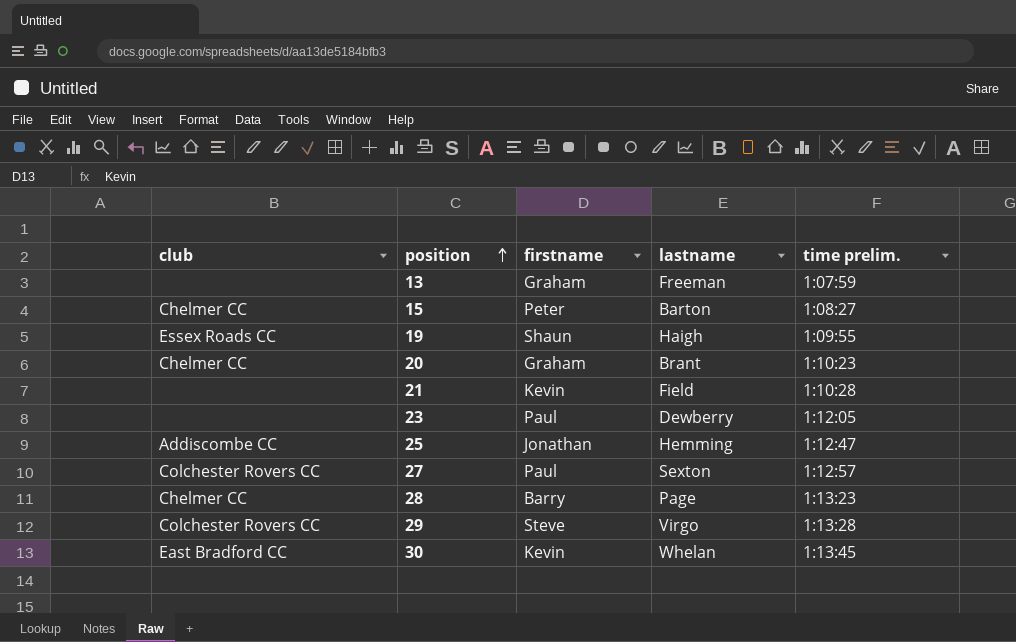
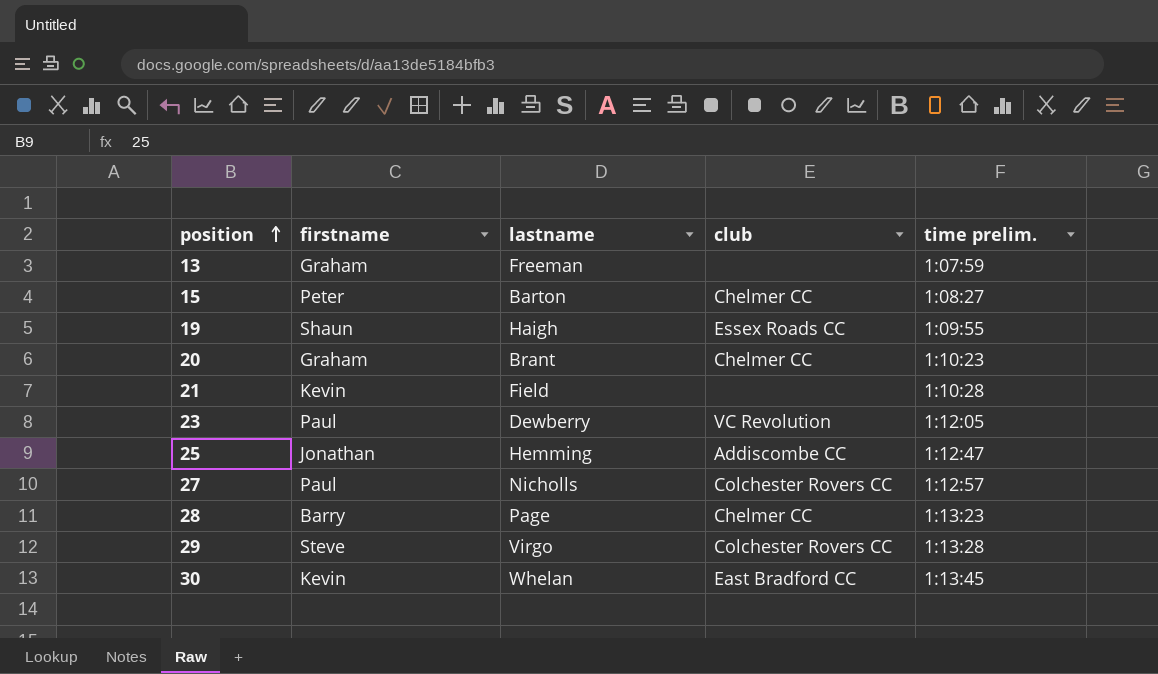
column club | position: 1 -> 4
23 | club: none -> VC Revolution
27 | lastname: Sexton -> Nicholls

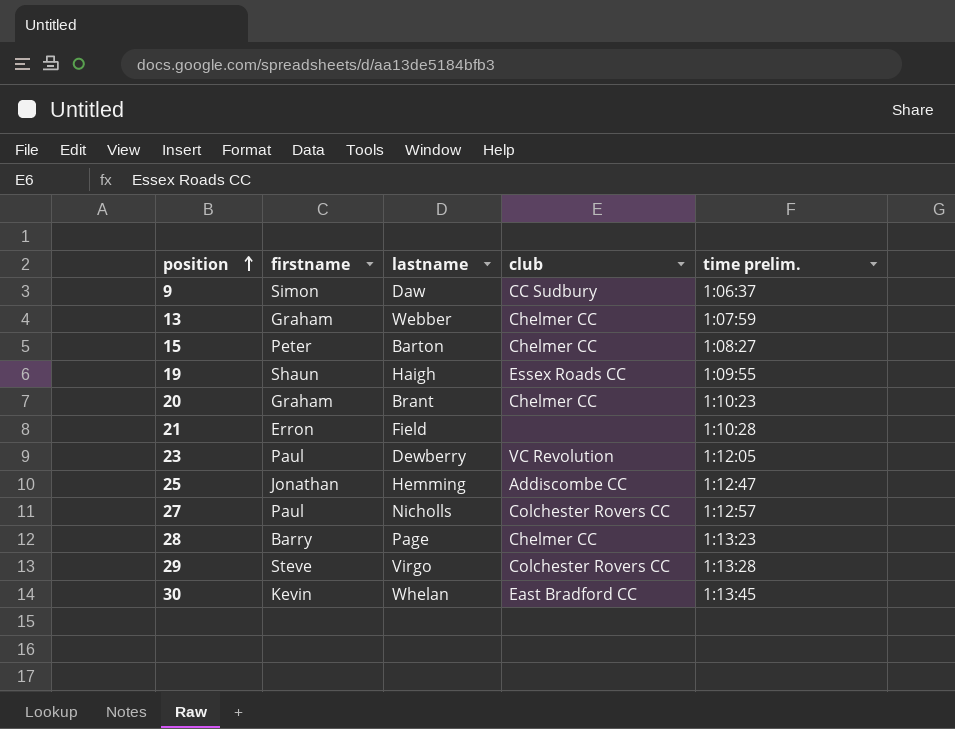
row 9: none -> Simon | Daw | CC Sudbury | 1:06:37
13 | lastname: Freeman -> Webber
13 | club: none -> Chelmer CC
21 | firstname: Kevin -> Erron

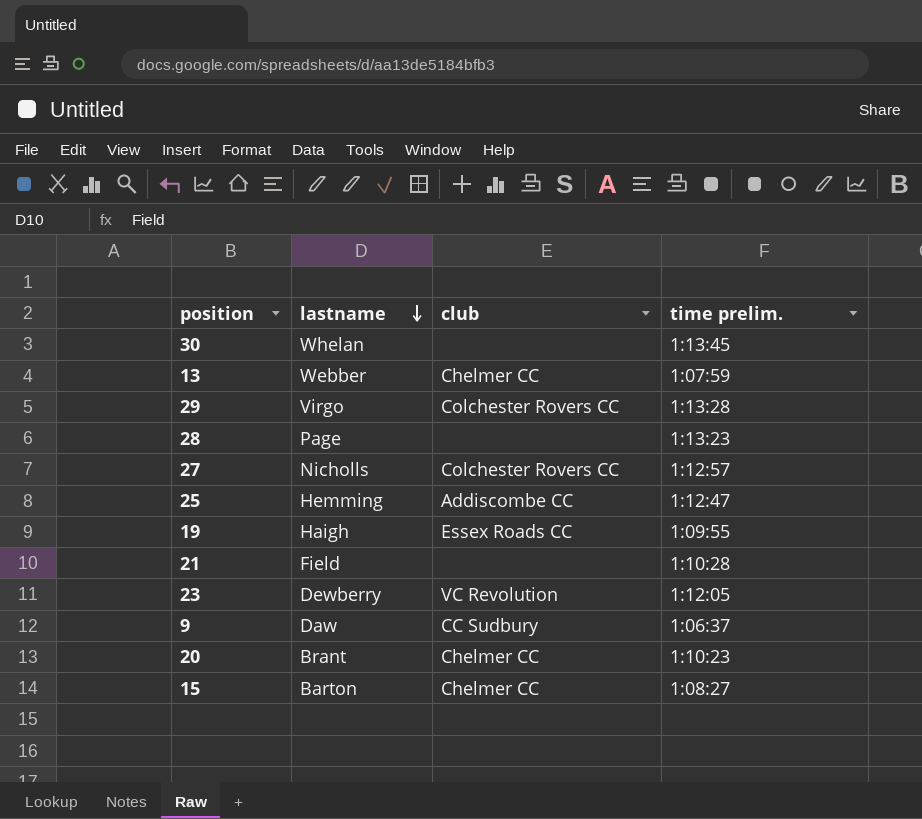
row order: position ascending -> lastname descending
column firstname | position: 2 -> none
30 | club: East Bradford CC -> none
28 | club: Chelmer CC -> none

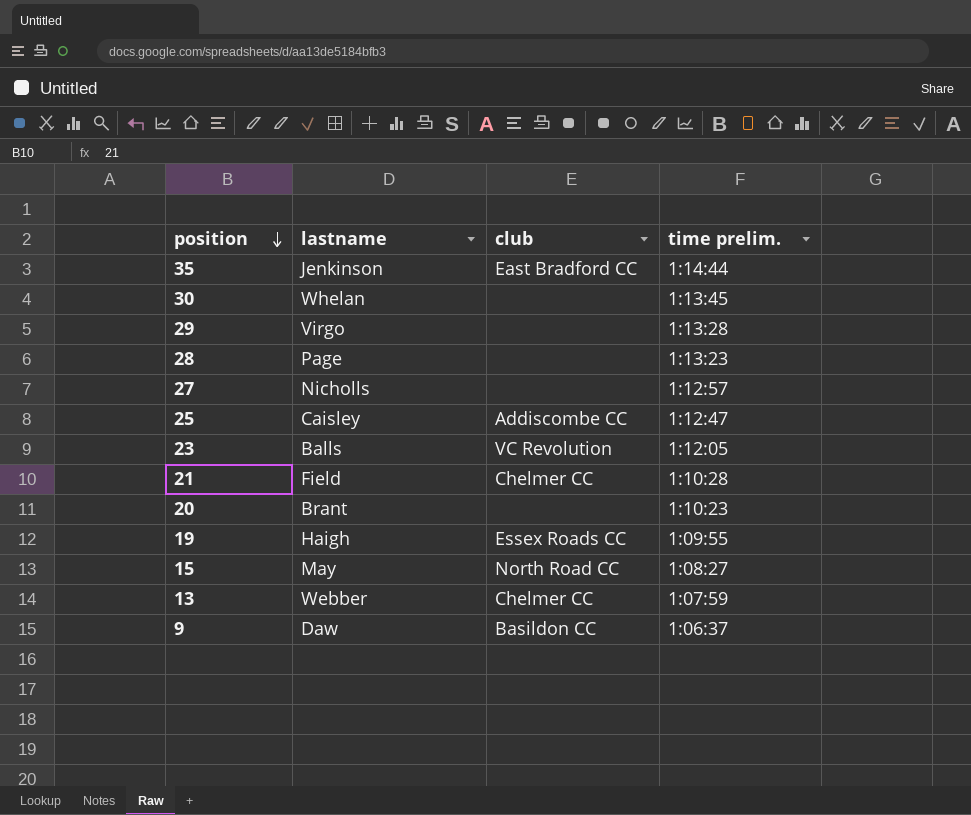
row order: lastname descending -> position descending
row 35: none -> Jenkinson | East Bradford CC | 1:14:44
29 | club: Colchester Rovers CC -> none
27 | club: Colchester Rovers CC -> none
25 | lastname: Hemming -> Caisley
23 | lastname: Dewberry -> Balls
21 | club: none -> Chelmer CC
20 | club: Chelmer CC -> none
15 | lastname: Barton -> May
15 | club: Chelmer CC -> North Road CC
9 | club: CC Sudbury -> Basildon CC

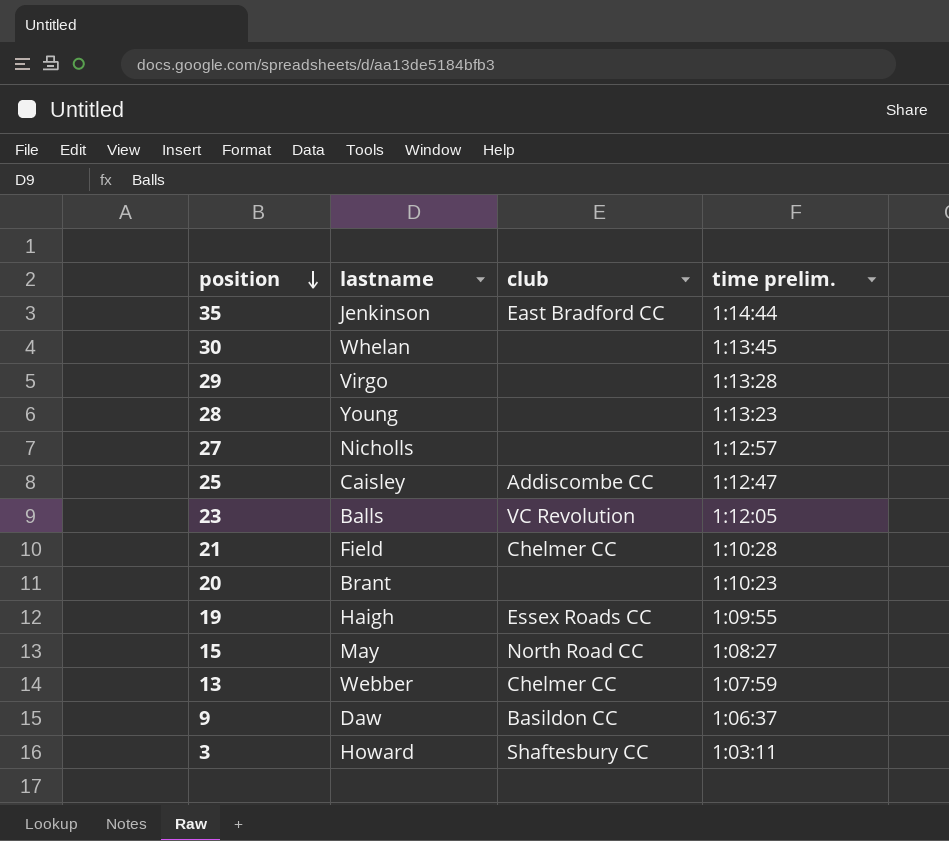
28 | lastname: Page -> Young
row 3: none -> Howard | Shaftesbury CC | 1:03:11

